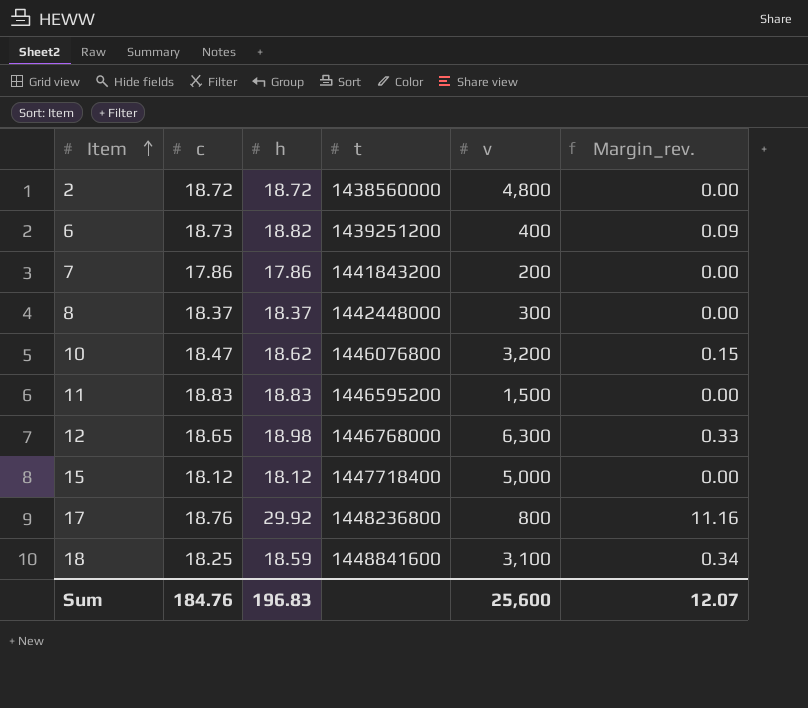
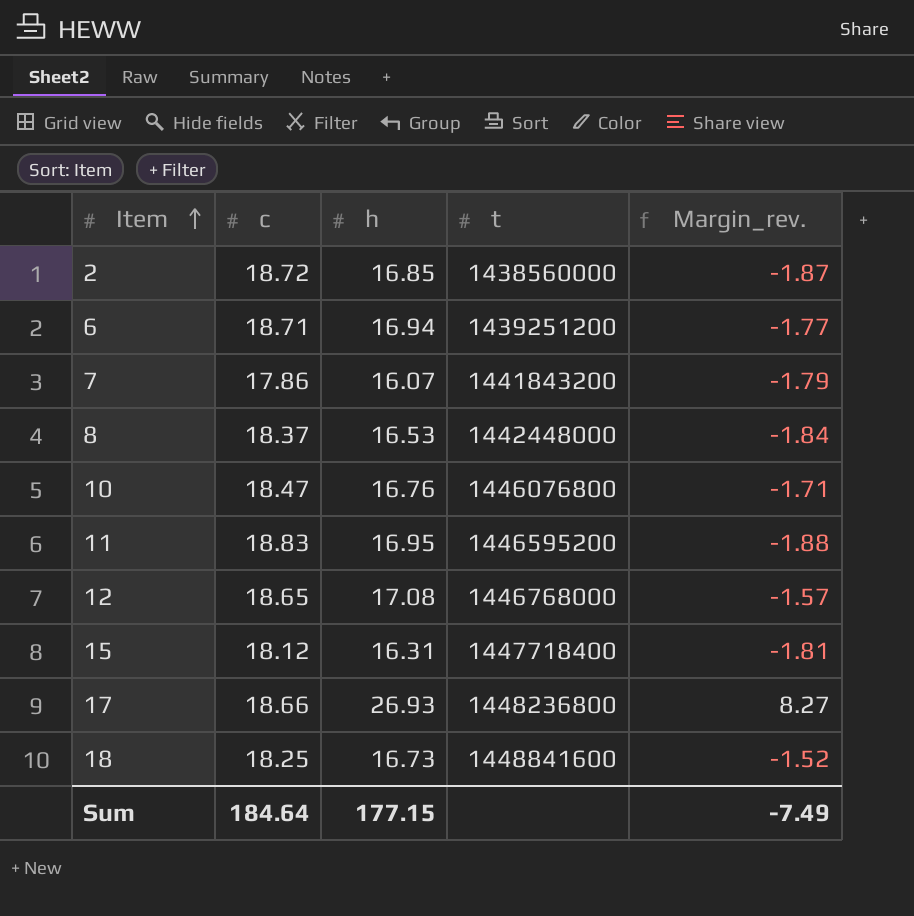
column v | position: 5 -> none
2 | h: 18.72 -> 16.85
2 | Margin_rev.: 0.00 -> -1.87
6 | c: 18.73 -> 18.71
6 | h: 18.82 -> 16.94
6 | Margin_rev.: 0.09 -> -1.77
7 | h: 17.86 -> 16.07
7 | Margin_rev.: 0.00 -> -1.79
8 | h: 18.37 -> 16.53
8 | Margin_rev.: 0.00 -> -1.84
10 | h: 18.62 -> 16.76
10 | Margin_rev.: 0.15 -> -1.71
11 | h: 18.83 -> 16.95
11 | Margin_rev.: 0.00 -> -1.88
12 | h: 18.98 -> 17.08
12 | Margin_rev.: 0.33 -> -1.57
15 | h: 18.12 -> 16.31
15 | Margin_rev.: 0.00 -> -1.81
17 | c: 18.76 -> 18.66
17 | h: 29.92 -> 26.93
17 | Margin_rev.: 11.16 -> 8.27
18 | h: 18.59 -> 16.73
18 | Margin_rev.: 0.34 -> -1.52
Sum | c: 184.76 -> 184.64
Sum | h: 196.83 -> 177.15
Sum | Margin_rev.: 12.07 -> -7.49

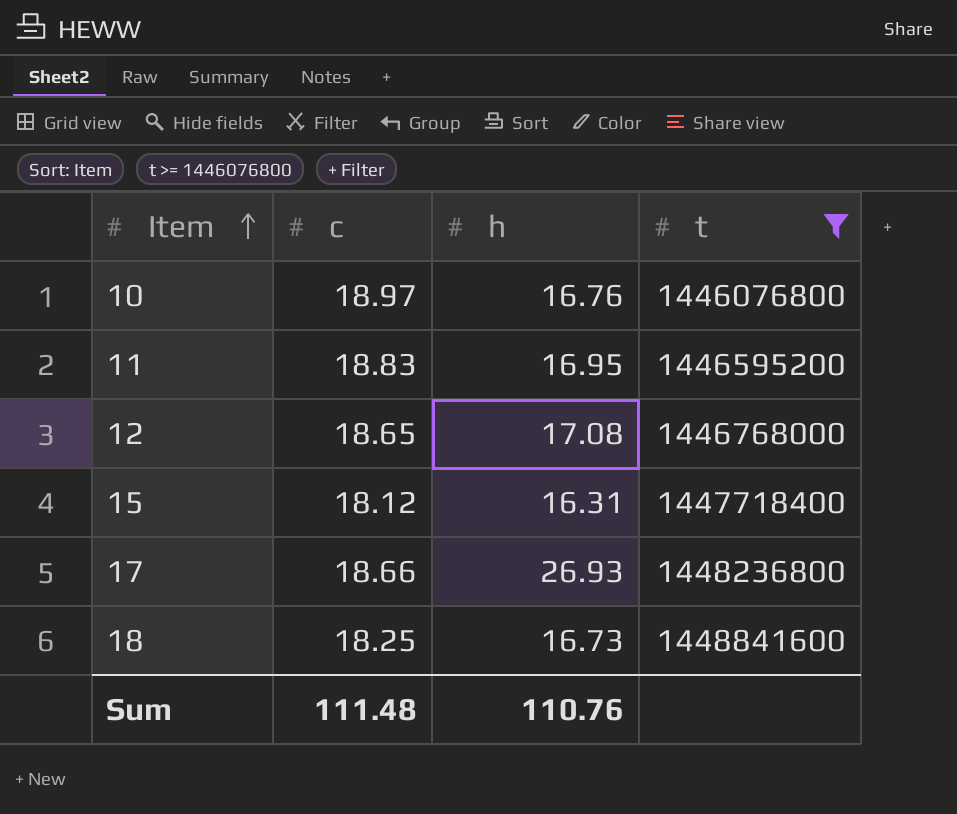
filter: none -> t >= 1446076800
column Margin_rev. | formula: [h] - [c] -> none
10 | c: 18.47 -> 18.97
Sum | c: 184.64 -> 111.48
Sum | h: 177.15 -> 110.76

